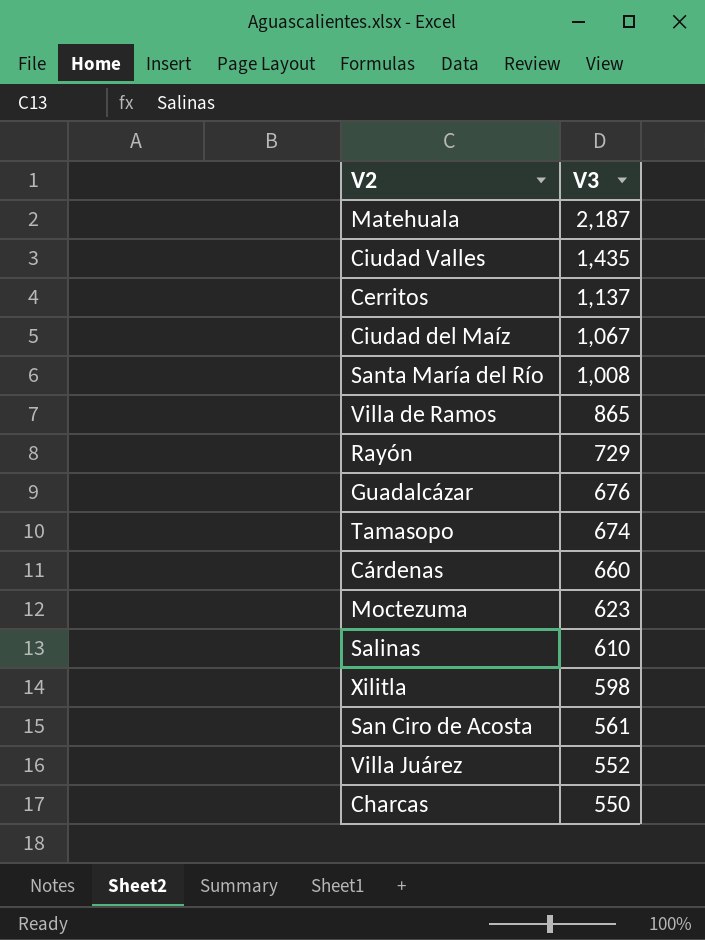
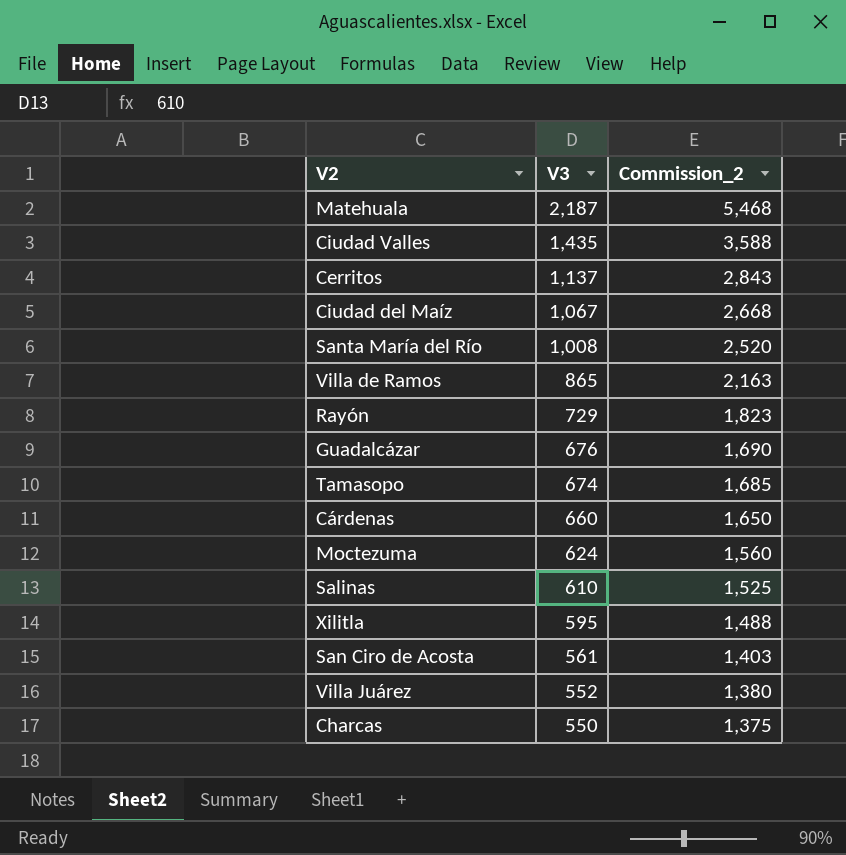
column Commission_2 | formula: none -> [V3] * 2.5
Moctezuma | V3: 623 -> 624
Xilitla | V3: 598 -> 595

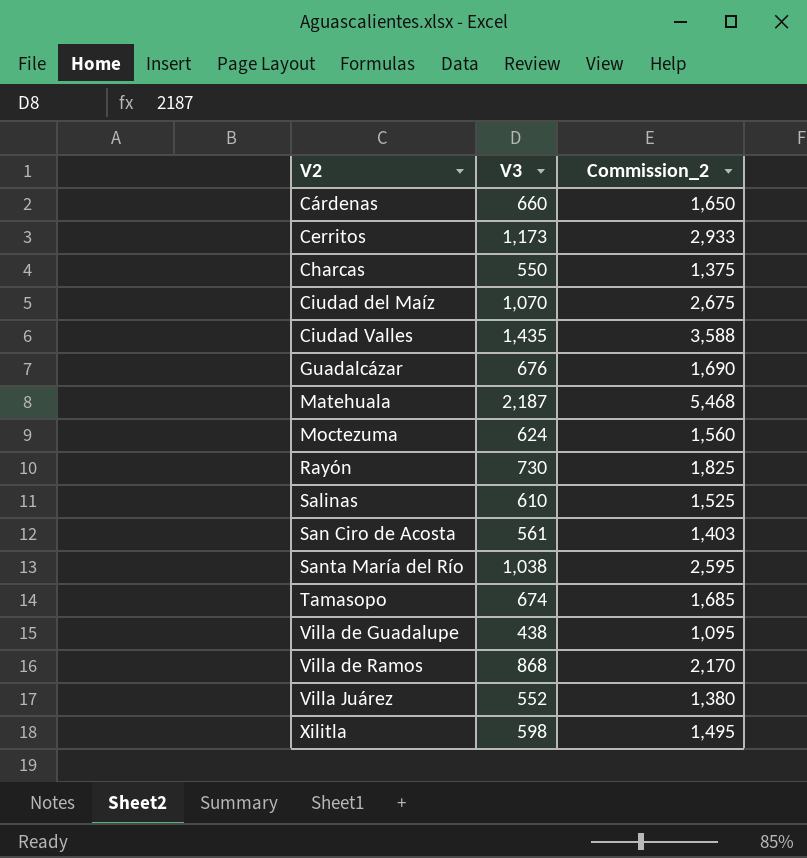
row order: V3 descending -> V2 ascending
Cerritos | V3: 1,137 -> 1,173
Cerritos | Commission_2: 2,843 -> 2,933
Ciudad del Maíz | V3: 1,067 -> 1,070
Ciudad del Maíz | Commission_2: 2,668 -> 2,675
Rayón | V3: 729 -> 730
Rayón | Commission_2: 1,823 -> 1,825
Santa María del Río | V3: 1,008 -> 1,038
Santa María del Río | Commission_2: 2,520 -> 2,595
row Villa de Guadalupe: none -> 438 | 1,095
Villa de Ramos | V3: 865 -> 868
Villa de Ramos | Commission_2: 2,163 -> 2,170
Xilitla | V3: 595 -> 598
Xilitla | Commission_2: 1,488 -> 1,495

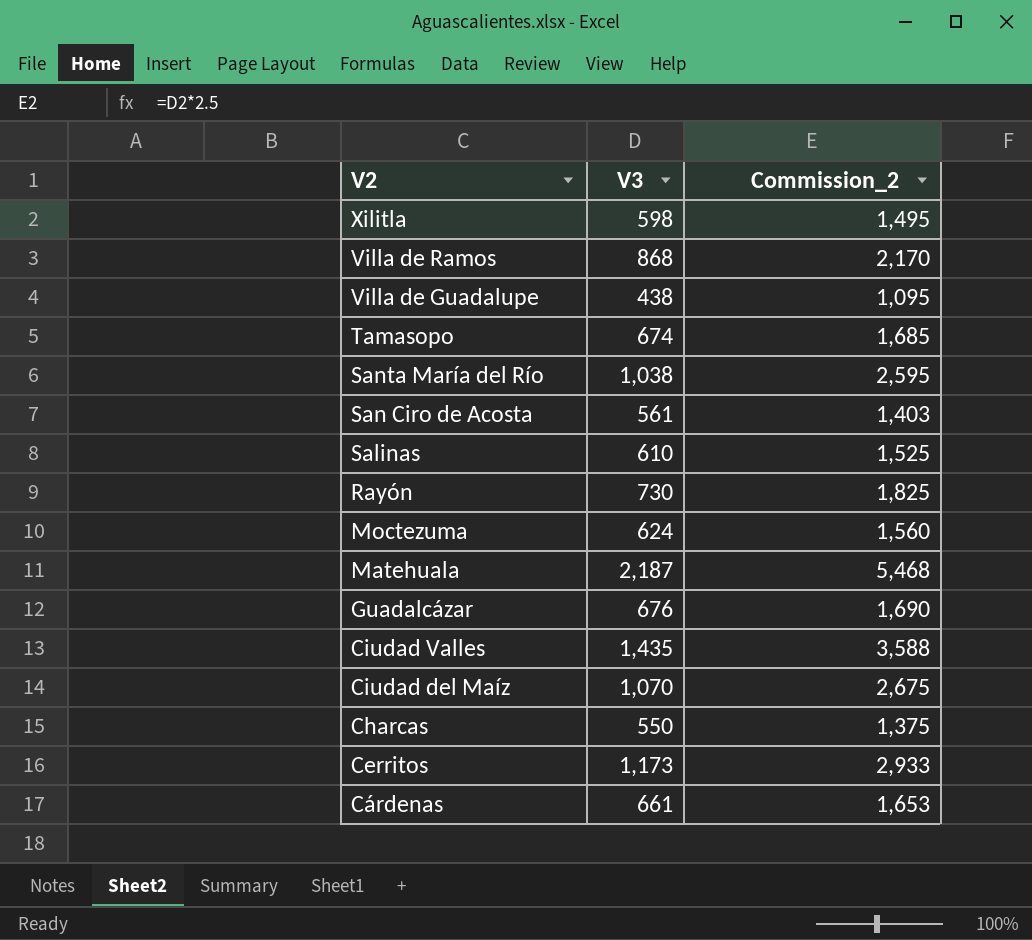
row order: V2 ascending -> V2 descending
row Villa Juárez: 552 | 1,380 -> none
Cárdenas | V3: 660 -> 661
Cárdenas | Commission_2: 1,650 -> 1,653

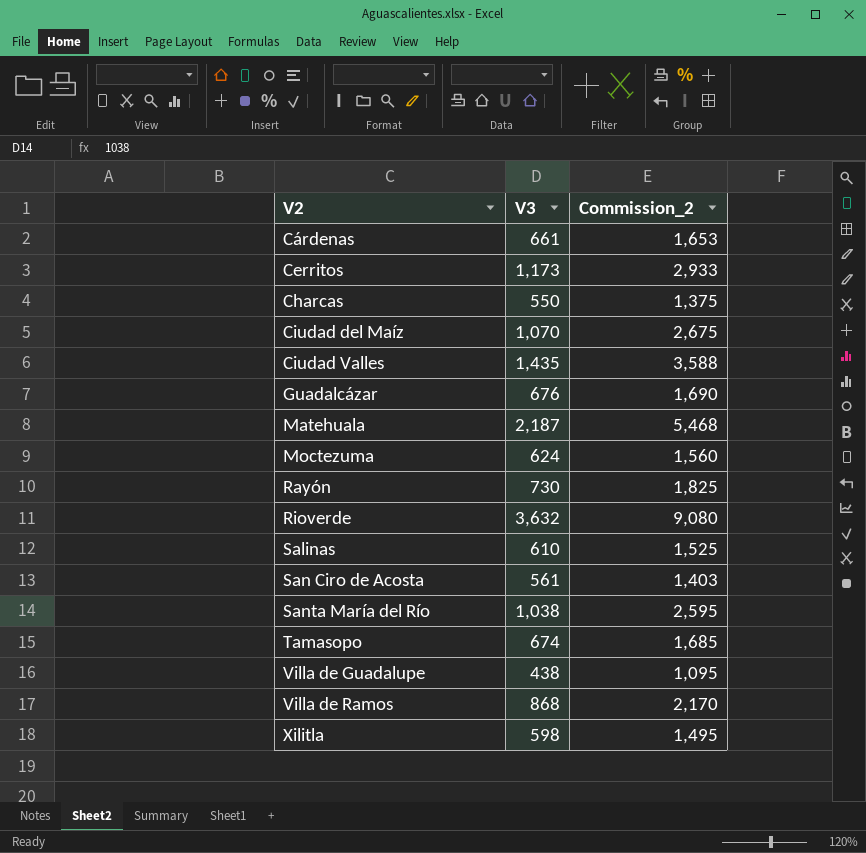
row order: V2 descending -> V2 ascending
row Rioverde: none -> 3,632 | 9,080

